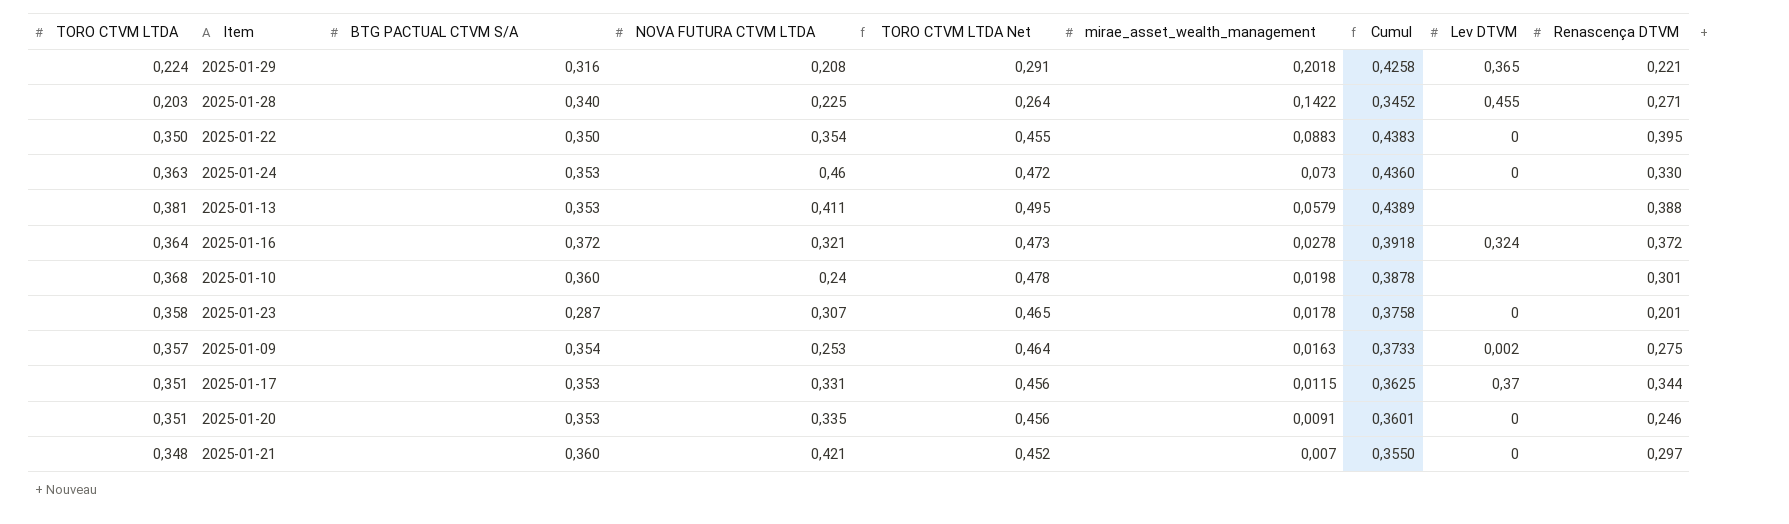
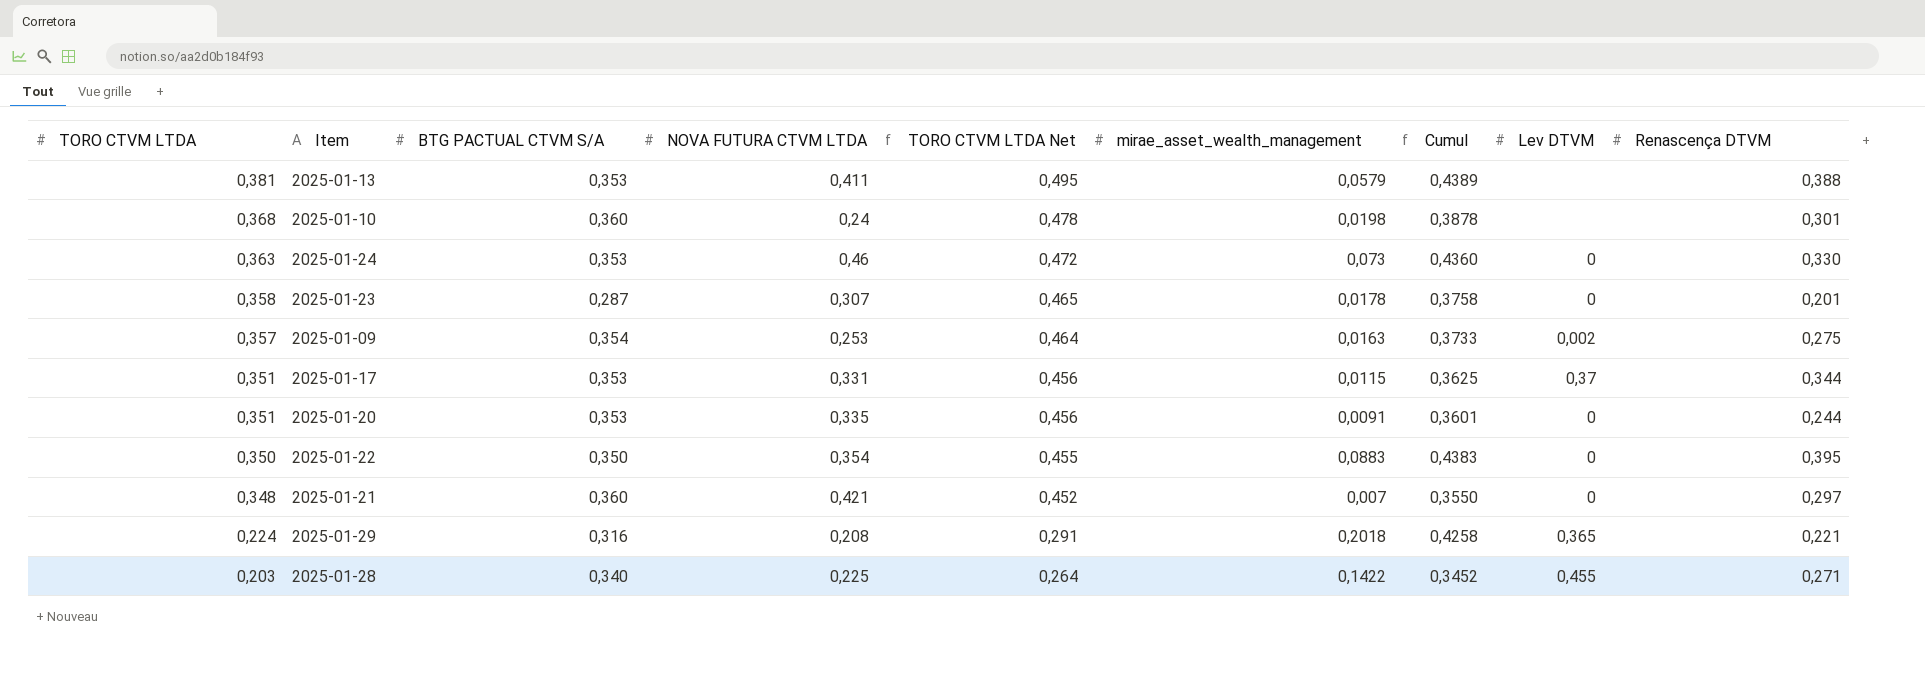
row order: mirae_asset_wealth_management descending -> TORO CTVM LTDA descending
row 2025-01-16: 0,364 | 0,372 | 0,321 | 0,473 | 0,0278 | 0,3918 | 0,324 | 0,372 -> none
2025-01-20 | Renascença DTVM: 0,246 -> 0,244

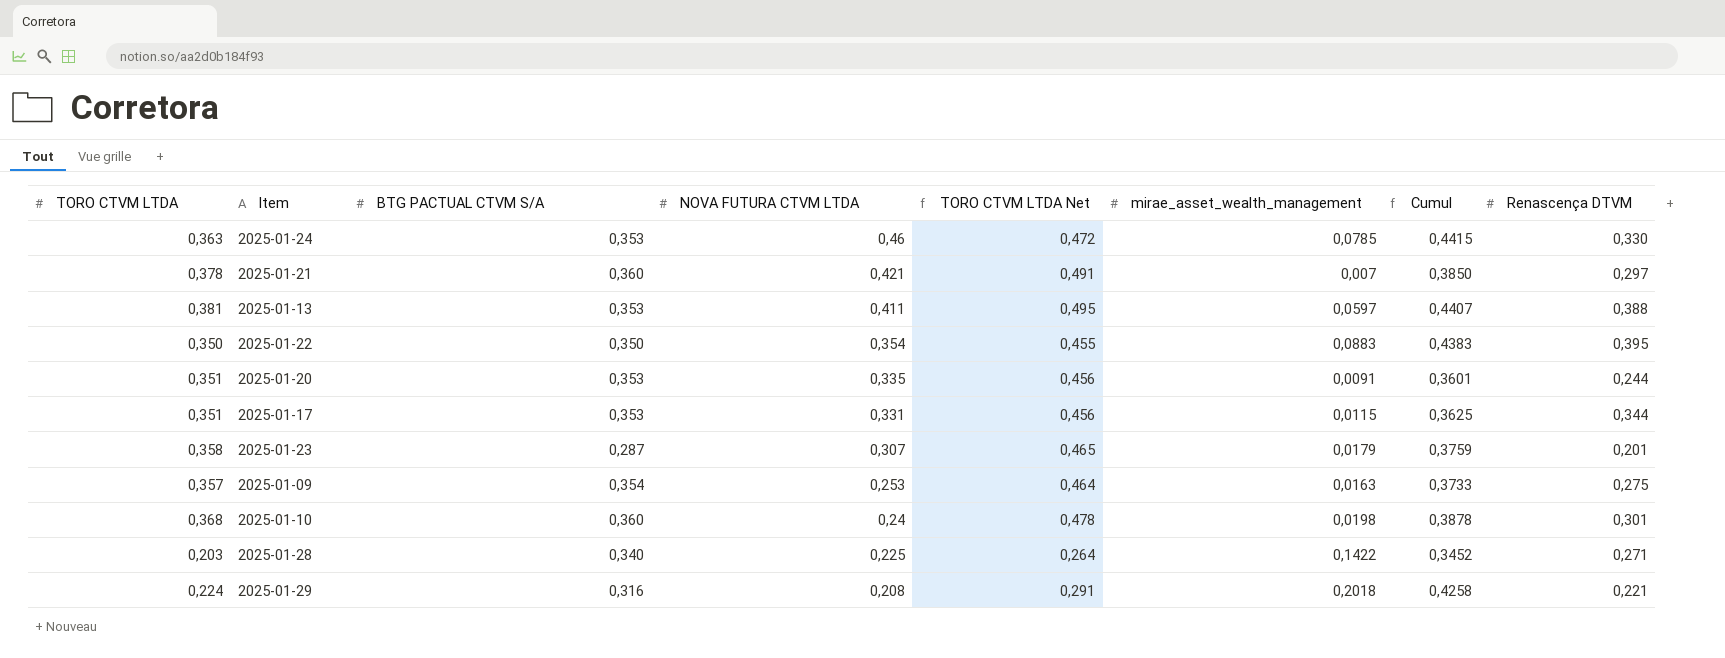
row order: TORO CTVM LTDA descending -> NOVA FUTURA CTVM LTDA descending
column Lev DTVM | position: 8 -> none
2025-01-24 | mirae_asset_wealth_management: 0,073 -> 0,0785
2025-01-24 | Cumul: 0,4360 -> 0,4415
2025-01-21 | TORO CTVM LTDA: 0,348 -> 0,378
2025-01-21 | TORO CTVM LTDA Net: 0,452 -> 0,491
2025-01-21 | Cumul: 0,3550 -> 0,3850
2025-01-13 | mirae_asset_wealth_management: 0,0579 -> 0,0597
2025-01-13 | Cumul: 0,4389 -> 0,4407
2025-01-23 | mirae_asset_wealth_management: 0,0178 -> 0,0179
2025-01-23 | Cumul: 0,3758 -> 0,3759

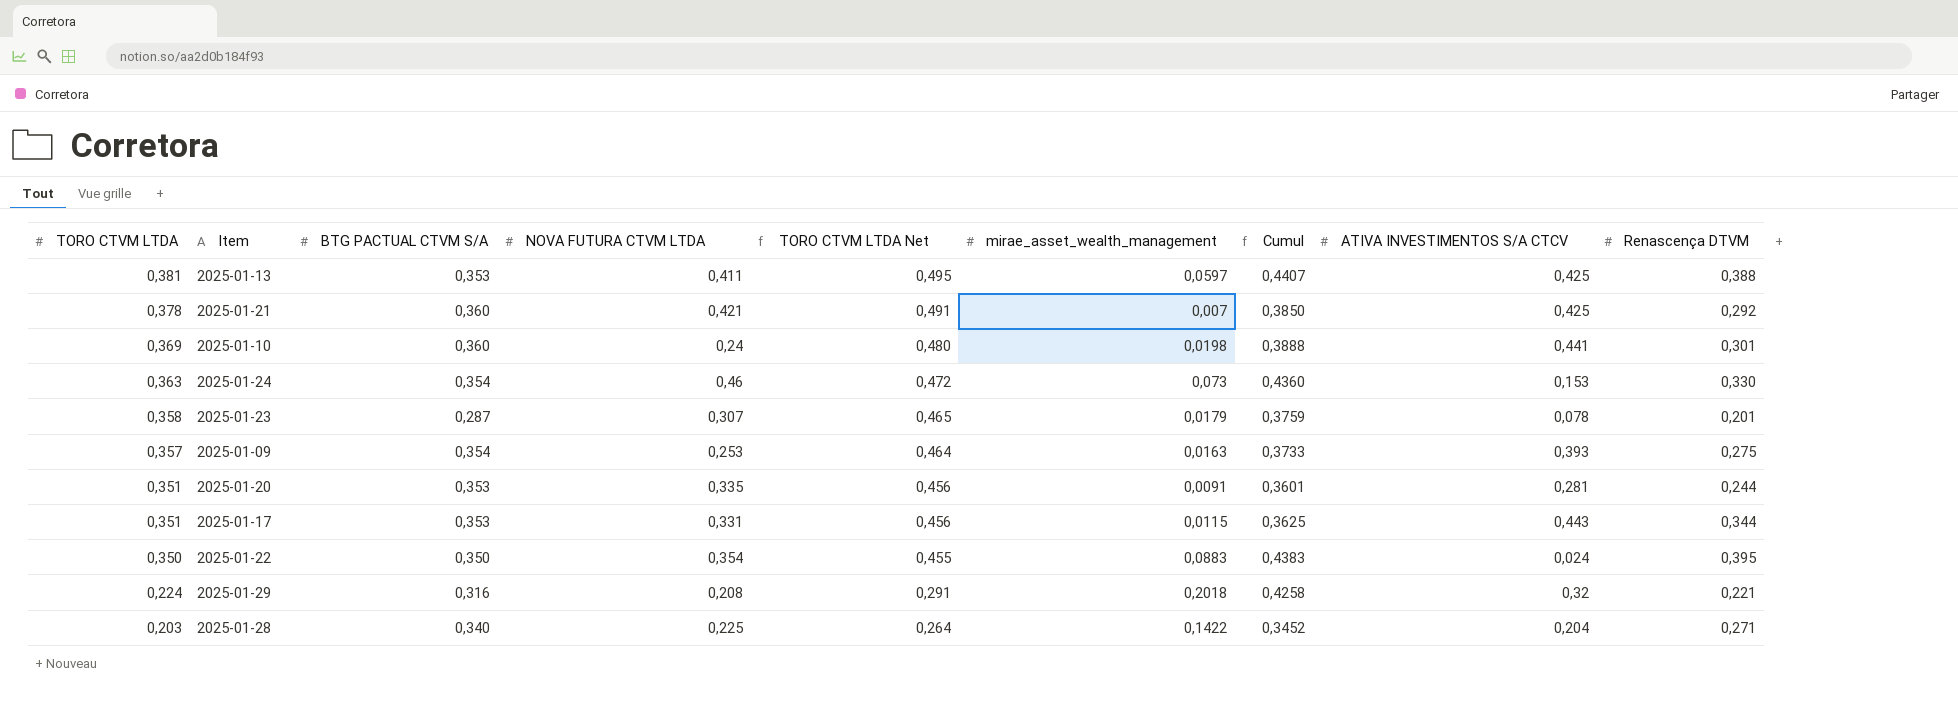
row order: NOVA FUTURA CTVM LTDA descending -> TORO CTVM LTDA descending
column ATIVA INVESTIMENTOS S/A CTCV | position: none -> 8
2025-01-21 | Renascença DTVM: 0,297 -> 0,292
2025-01-10 | TORO CTVM LTDA: 0,368 -> 0,369
2025-01-10 | TORO CTVM LTDA Net: 0,478 -> 0,480
2025-01-10 | Cumul: 0,3878 -> 0,3888
2025-01-24 | BTG PACTUAL CTVM S/A: 0,353 -> 0,354
2025-01-24 | mirae_asset_wealth_management: 0,0785 -> 0,073
2025-01-24 | Cumul: 0,4415 -> 0,4360

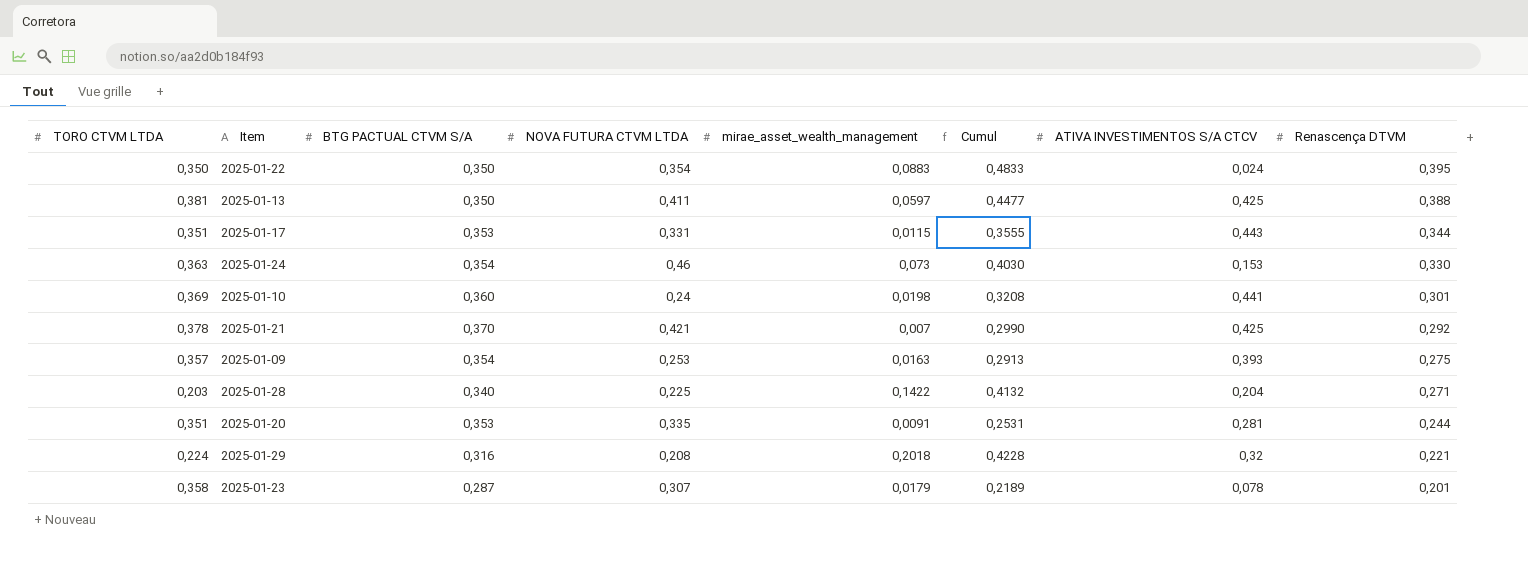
row order: TORO CTVM LTDA descending -> Renascença DTVM descending
column TORO CTVM LTDA Net | formula: [TORO CTVM LTDA] * 1,3 -> none
column Cumul | formula: [TORO CTVM LTDA] + [mirae_asset_wealth_management] -> [mirae_asset_wealth_management] + [Renascença DTVM]
2025-01-13 | BTG PACTUAL CTVM S/A: 0,353 -> 0,350
2025-01-21 | BTG PACTUAL CTVM S/A: 0,360 -> 0,370

